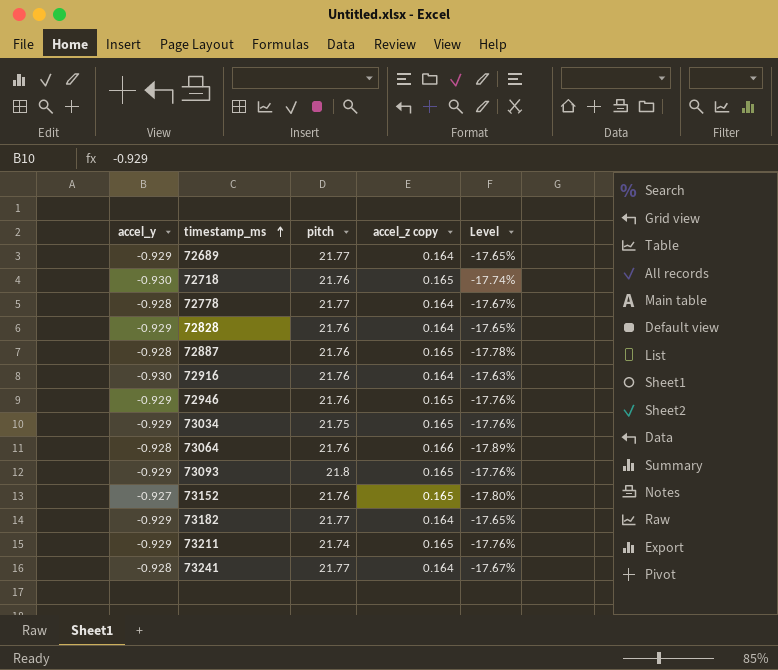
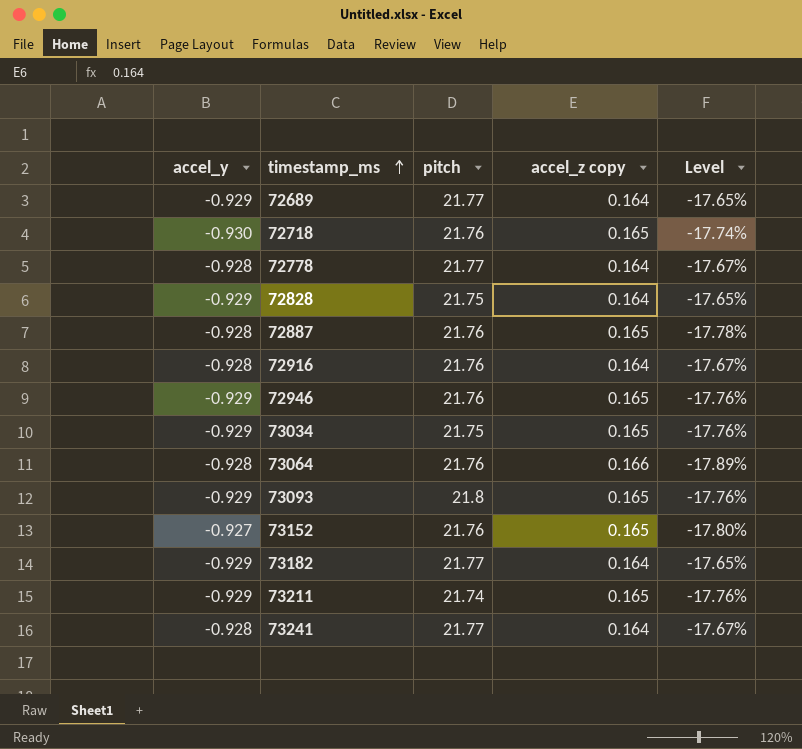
72828 | pitch: 21.76 -> 21.75
72916 | accel_y: -0.930 -> -0.928
72916 | Level: -17.63% -> -17.67%

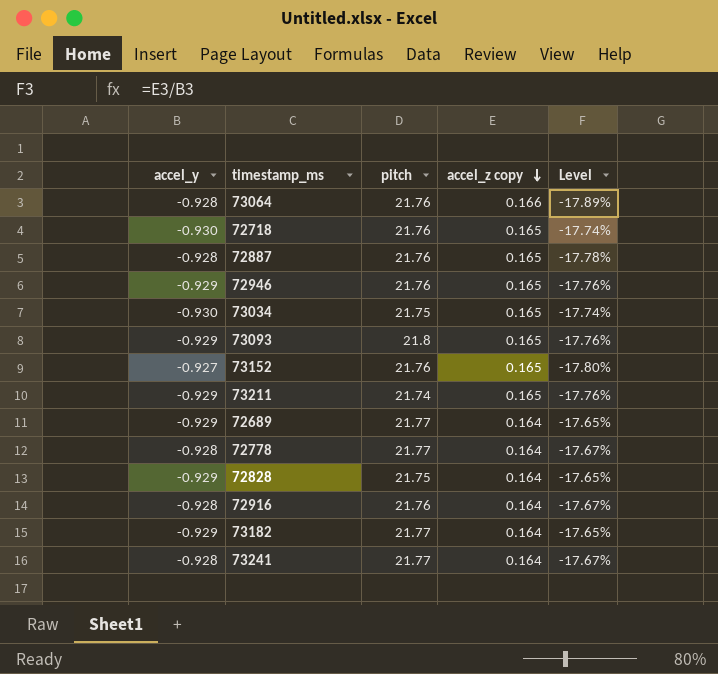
row order: timestamp_ms ascending -> accel_z copy descending
73034 | accel_y: -0.929 -> -0.930
73034 | Level: -17.76% -> -17.74%

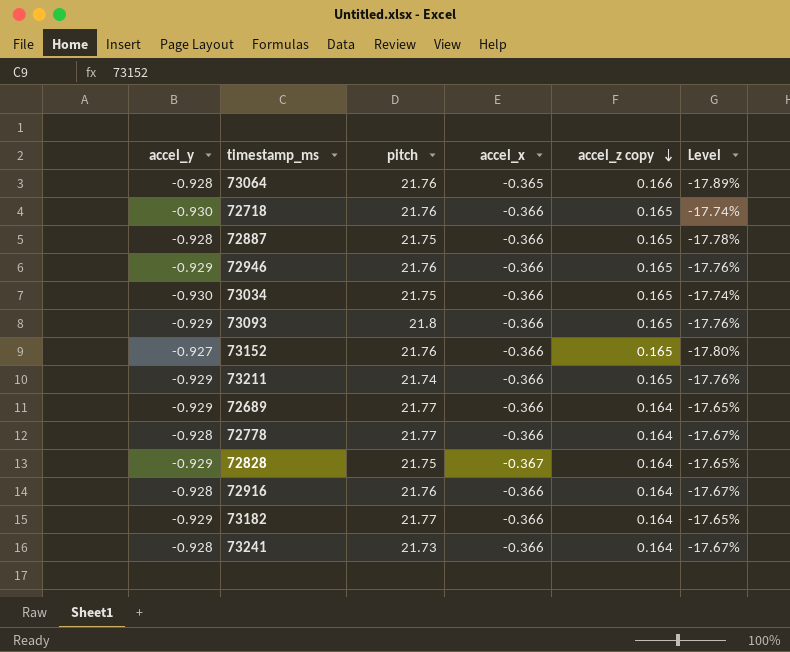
column accel_x | position: none -> 4
72887 | pitch: 21.76 -> 21.75
73241 | pitch: 21.77 -> 21.73

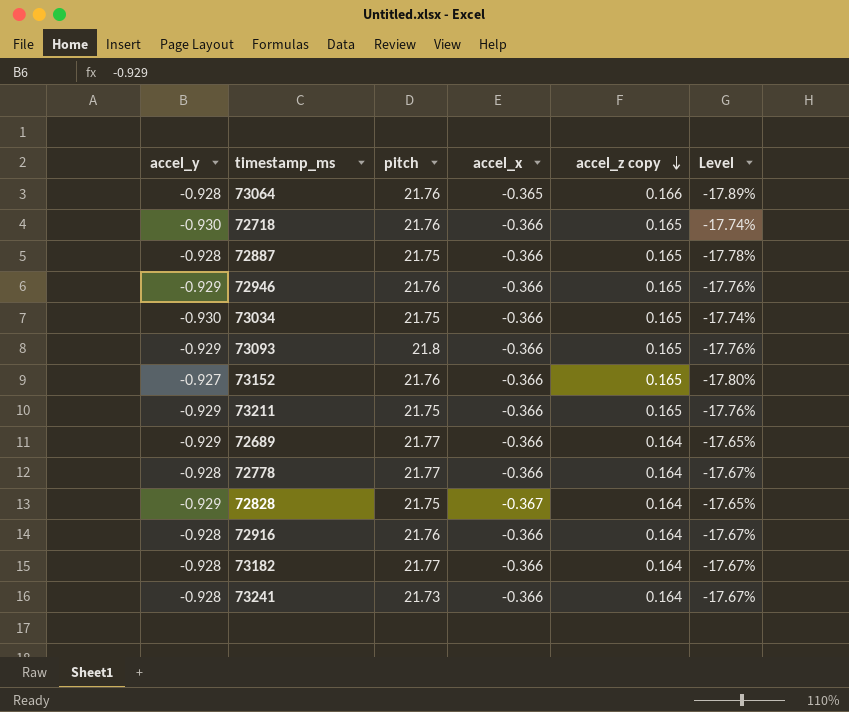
73211 | pitch: 21.74 -> 21.75
73182 | accel_y: -0.929 -> -0.928
73182 | Level: -17.65% -> -17.67%

